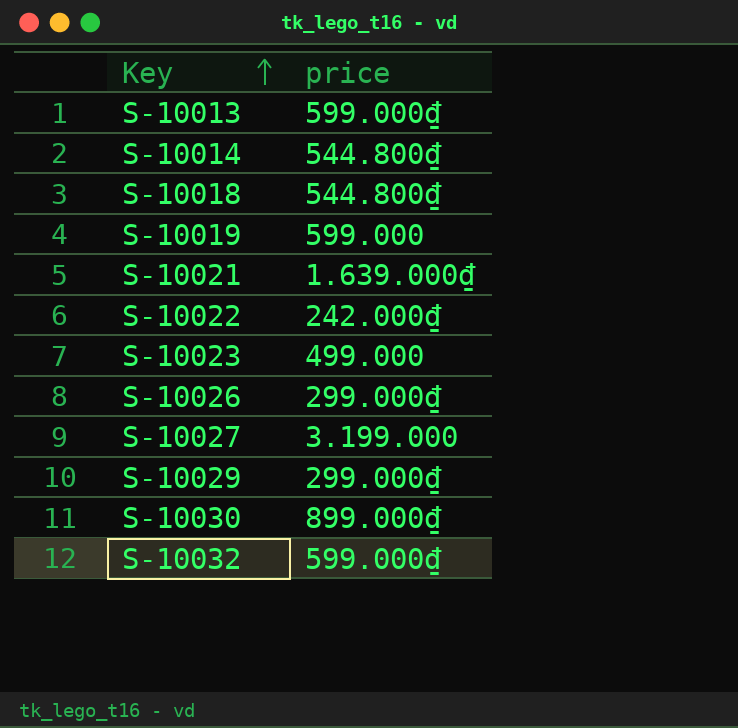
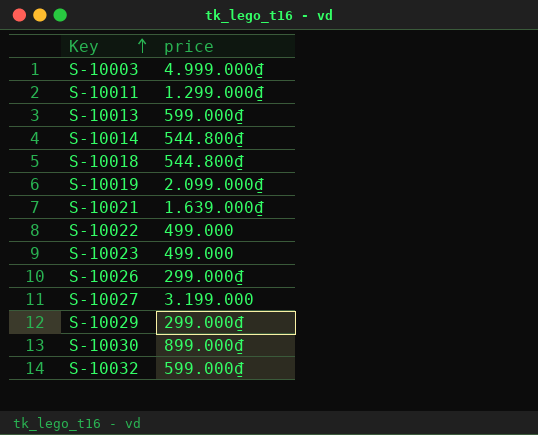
row S-10003: none -> 4.999.000₫
row S-10011: none -> 1.299.000₫
S-10019 | price: 599.000 -> 2.099.000₫
S-10022 | price: 242.000₫ -> 499.000

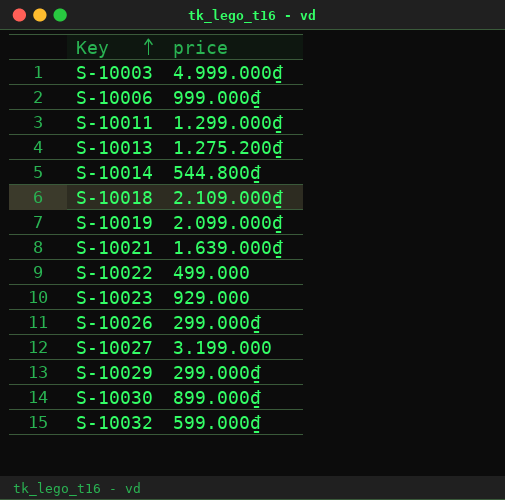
row S-10006: none -> 999.000₫
S-10013 | price: 599.000₫ -> 1.275.200₫
S-10018 | price: 544.800₫ -> 2.109.000₫
S-10023 | price: 499.000 -> 929.000

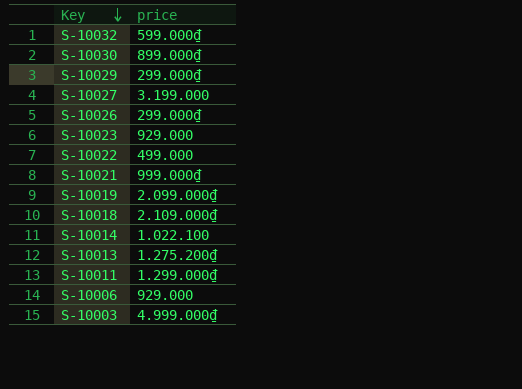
row order: Key ascending -> Key descending
S-10021 | price: 1.639.000₫ -> 999.000₫
S-10014 | price: 544.800₫ -> 1.022.100
S-10006 | price: 999.000₫ -> 929.000

